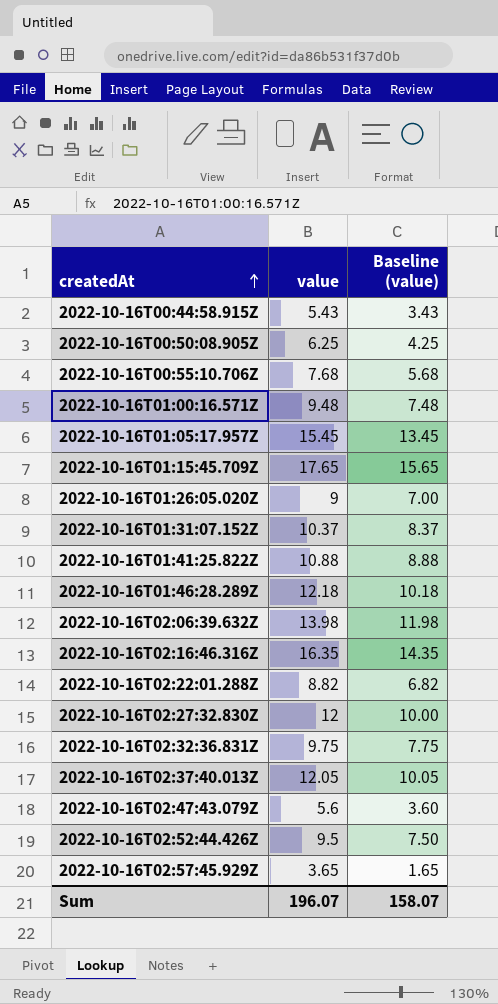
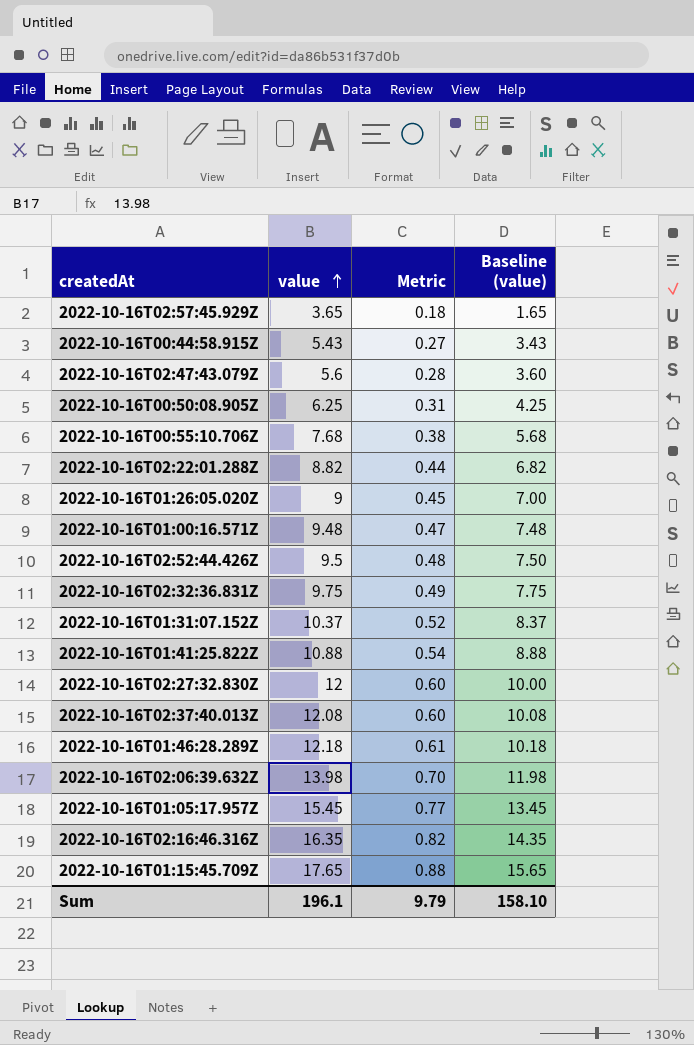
row order: createdAt ascending -> value ascending
column Metric | formula: none -> [value] * 0.05
2022-10-16T02:37:40.013Z | value: 12.05 -> 12.08
2022-10-16T02:37:40.013Z | Baseline (value): 10.05 -> 10.08
Sum | value: 196.07 -> 196.1
Sum | Baseline (value): 158.07 -> 158.10

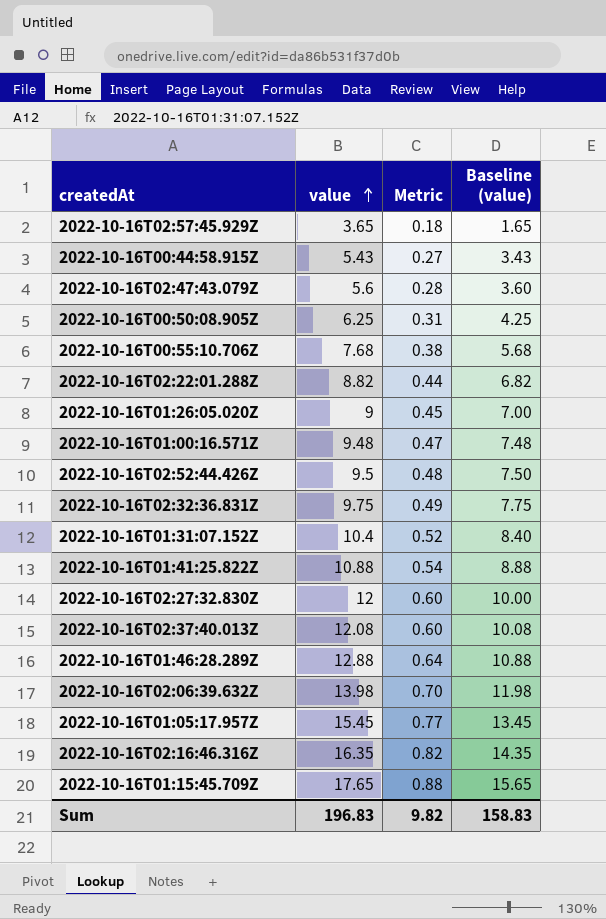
2022-10-16T01:31:07.152Z | value: 10.37 -> 10.4
2022-10-16T01:31:07.152Z | Baseline (value): 8.37 -> 8.40
2022-10-16T01:46:28.289Z | value: 12.18 -> 12.88
2022-10-16T01:46:28.289Z | Metric: 0.61 -> 0.64
2022-10-16T01:46:28.289Z | Baseline (value): 10.18 -> 10.88
Sum | value: 196.1 -> 196.83
Sum | Metric: 9.79 -> 9.82
Sum | Baseline (value): 158.10 -> 158.83

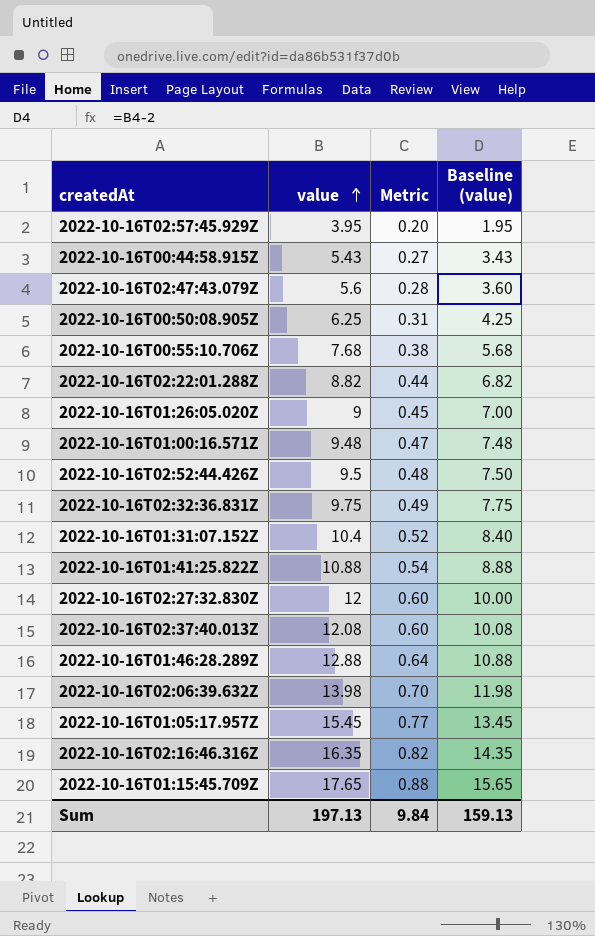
2022-10-16T02:57:45.929Z | value: 3.65 -> 3.95
2022-10-16T02:57:45.929Z | Metric: 0.18 -> 0.20
2022-10-16T02:57:45.929Z | Baseline (value): 1.65 -> 1.95
Sum | value: 196.83 -> 197.13
Sum | Metric: 9.82 -> 9.84
Sum | Baseline (value): 158.83 -> 159.13

